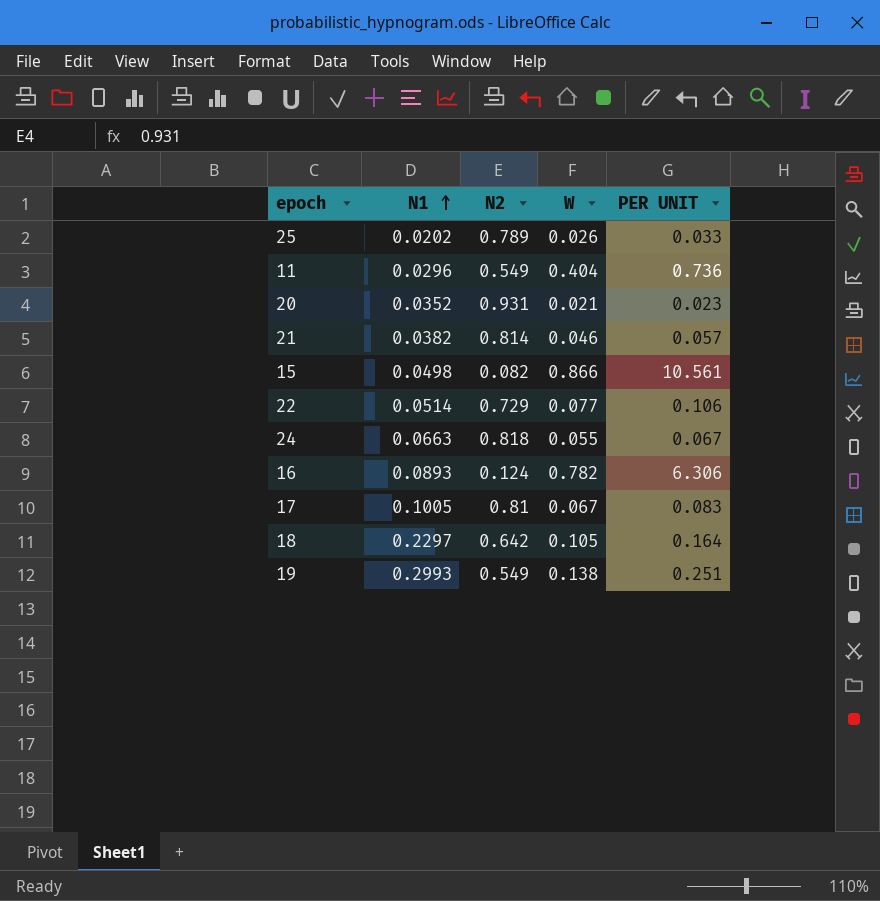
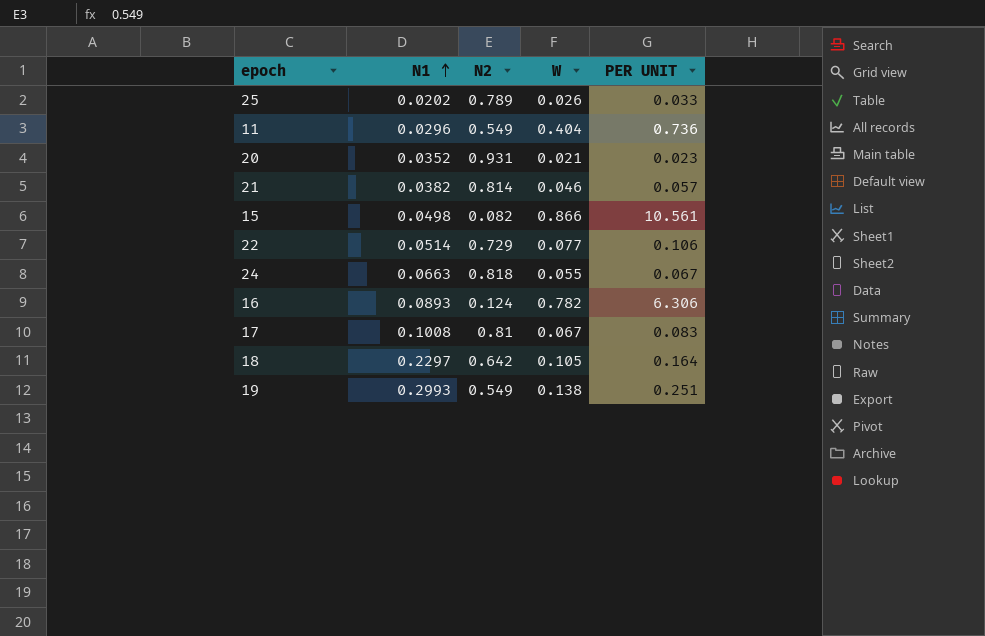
17 | N1: 0.1005 -> 0.1008

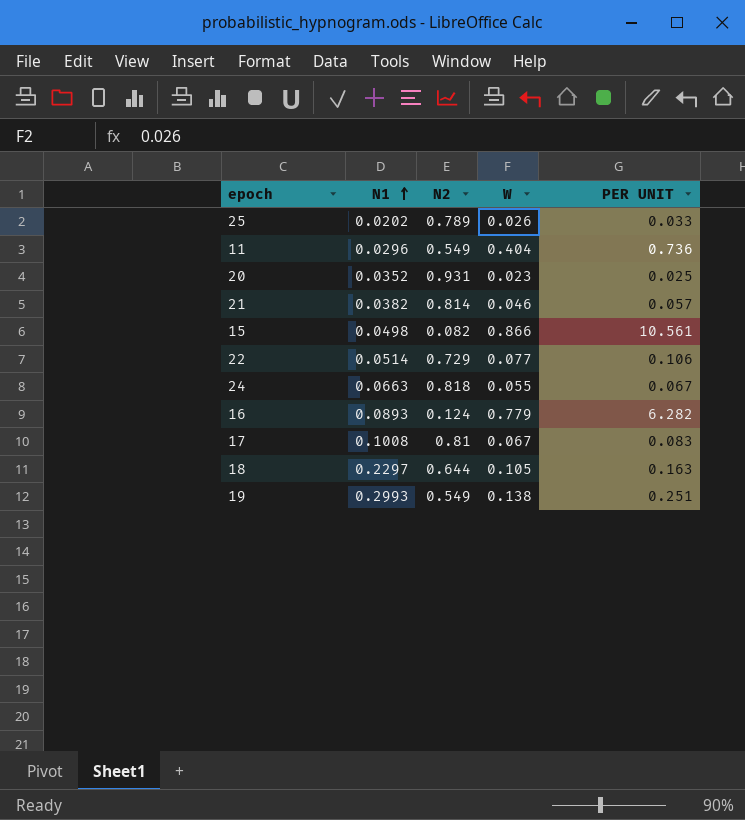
20 | W: 0.021 -> 0.023
20 | PER UNIT: 0.023 -> 0.025
16 | W: 0.782 -> 0.779
16 | PER UNIT: 6.306 -> 6.282
18 | N2: 0.642 -> 0.644
18 | PER UNIT: 0.164 -> 0.163

